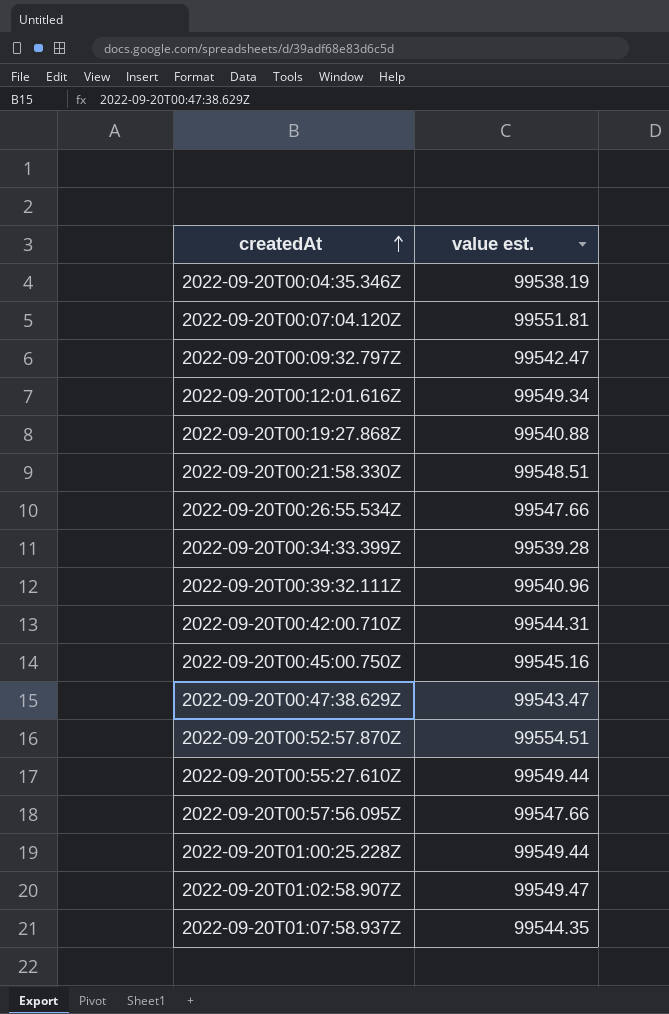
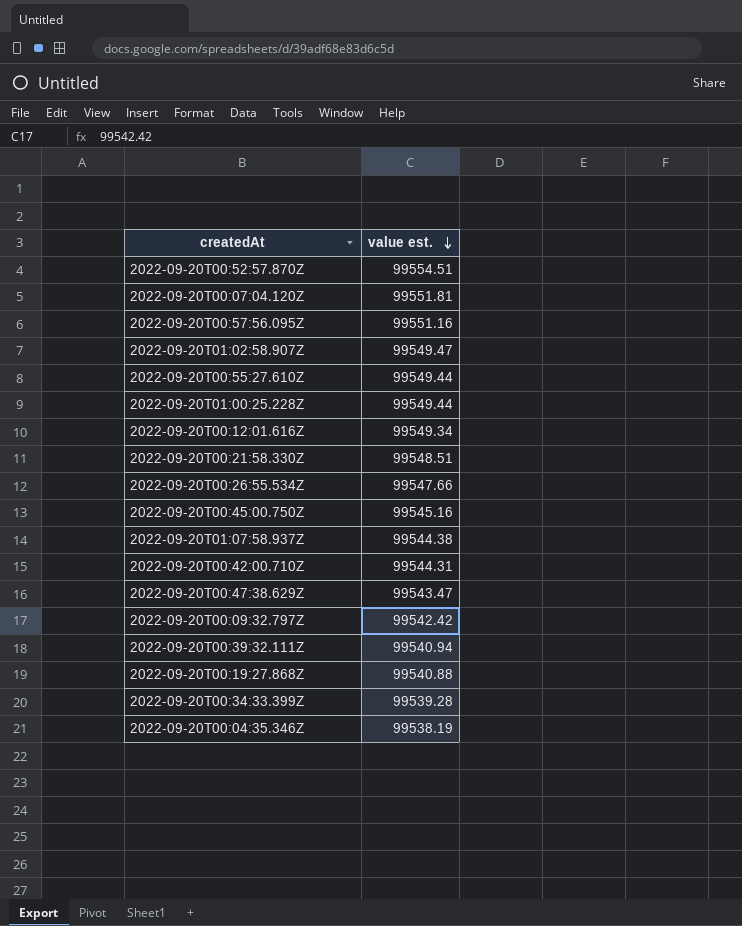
row order: createdAt ascending -> value est. descending
2022-09-20T00:57:56.095Z | value est.: 99547.66 -> 99551.16
2022-09-20T01:07:58.937Z | value est.: 99544.35 -> 99544.38
2022-09-20T00:09:32.797Z | value est.: 99542.47 -> 99542.42
2022-09-20T00:39:32.111Z | value est.: 99540.96 -> 99540.94

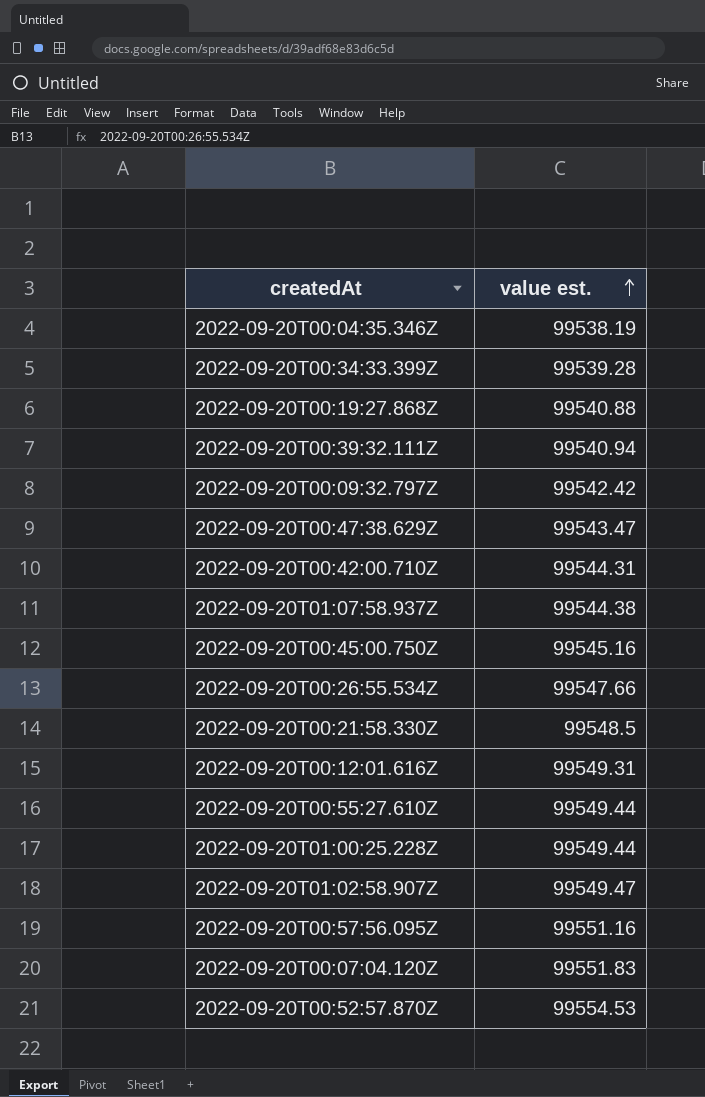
row order: value est. descending -> value est. ascending
2022-09-20T00:21:58.330Z | value est.: 99548.51 -> 99548.5
2022-09-20T00:12:01.616Z | value est.: 99549.34 -> 99549.31
2022-09-20T00:07:04.120Z | value est.: 99551.81 -> 99551.83
2022-09-20T00:52:57.870Z | value est.: 99554.51 -> 99554.53

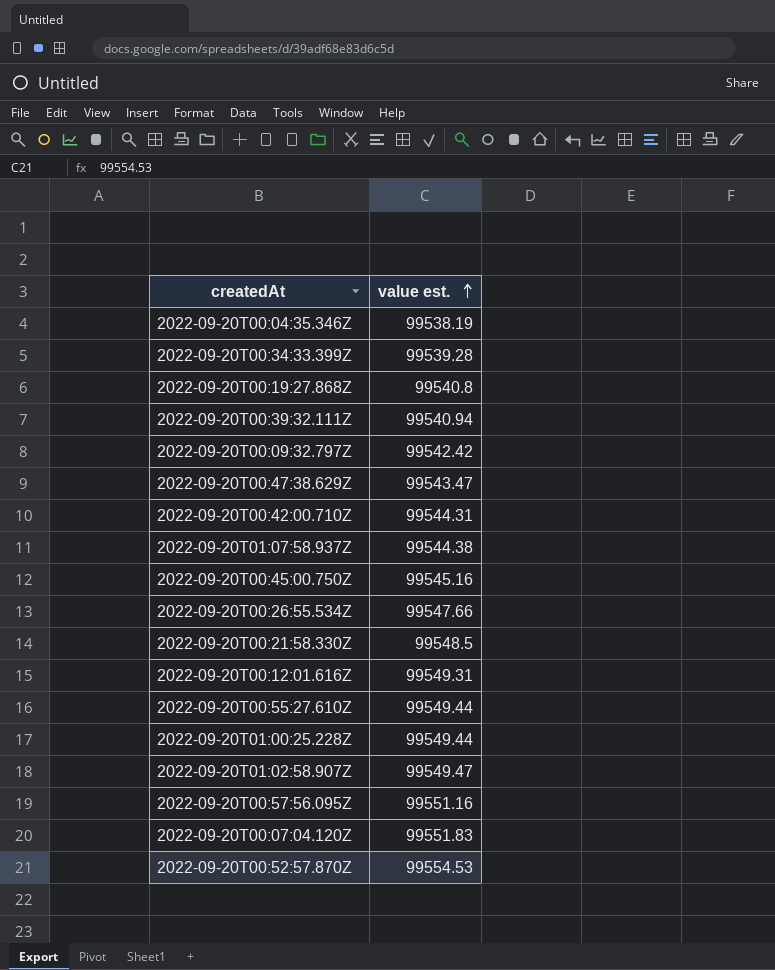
2022-09-20T00:19:27.868Z | value est.: 99540.88 -> 99540.8

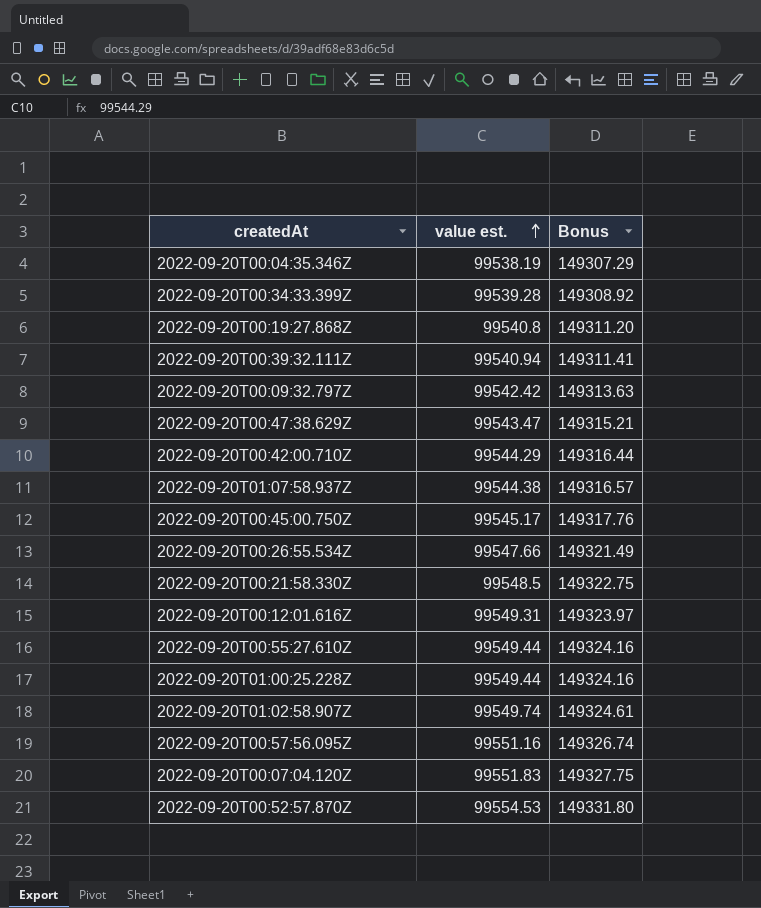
column Bonus | formula: none -> [value est.] * 1.5
2022-09-20T00:42:00.710Z | value est.: 99544.31 -> 99544.29
2022-09-20T00:45:00.750Z | value est.: 99545.16 -> 99545.17
2022-09-20T01:02:58.907Z | value est.: 99549.47 -> 99549.74

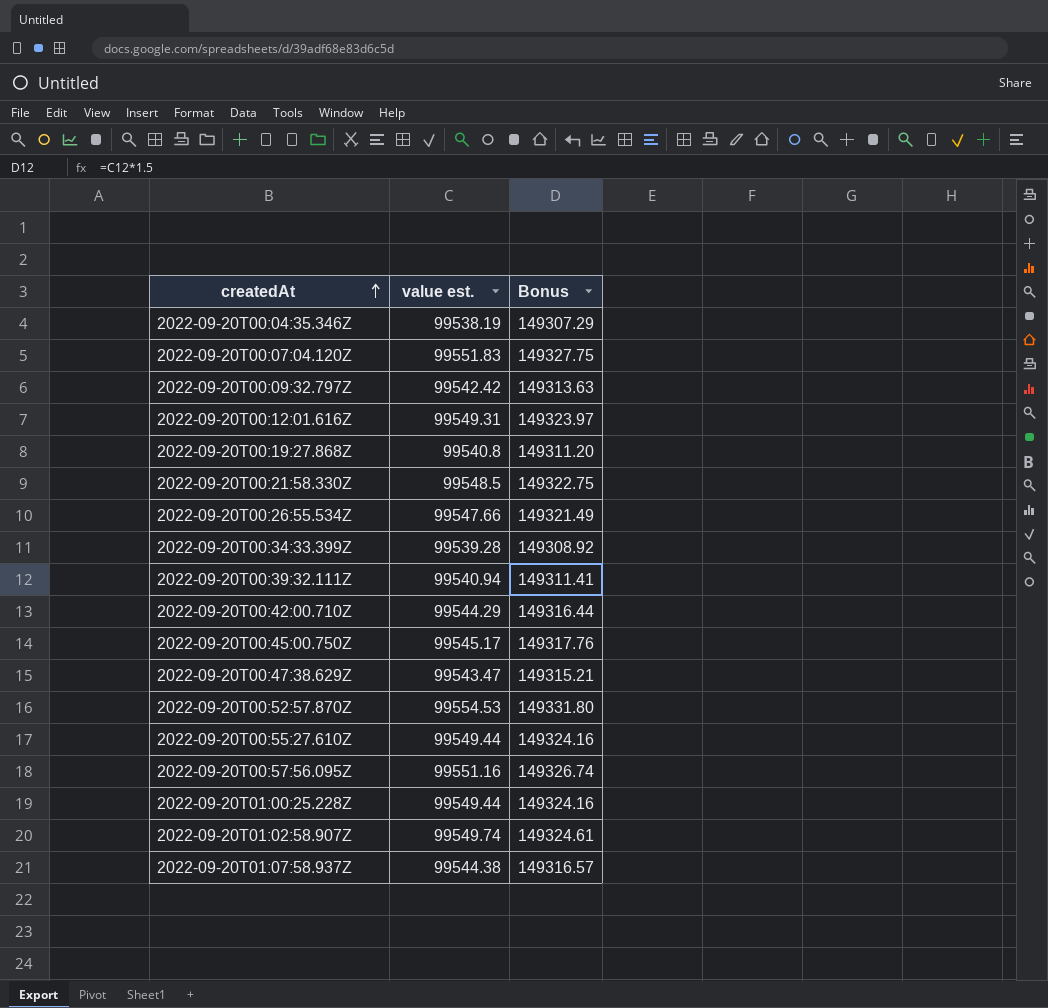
row order: value est. ascending -> createdAt ascending

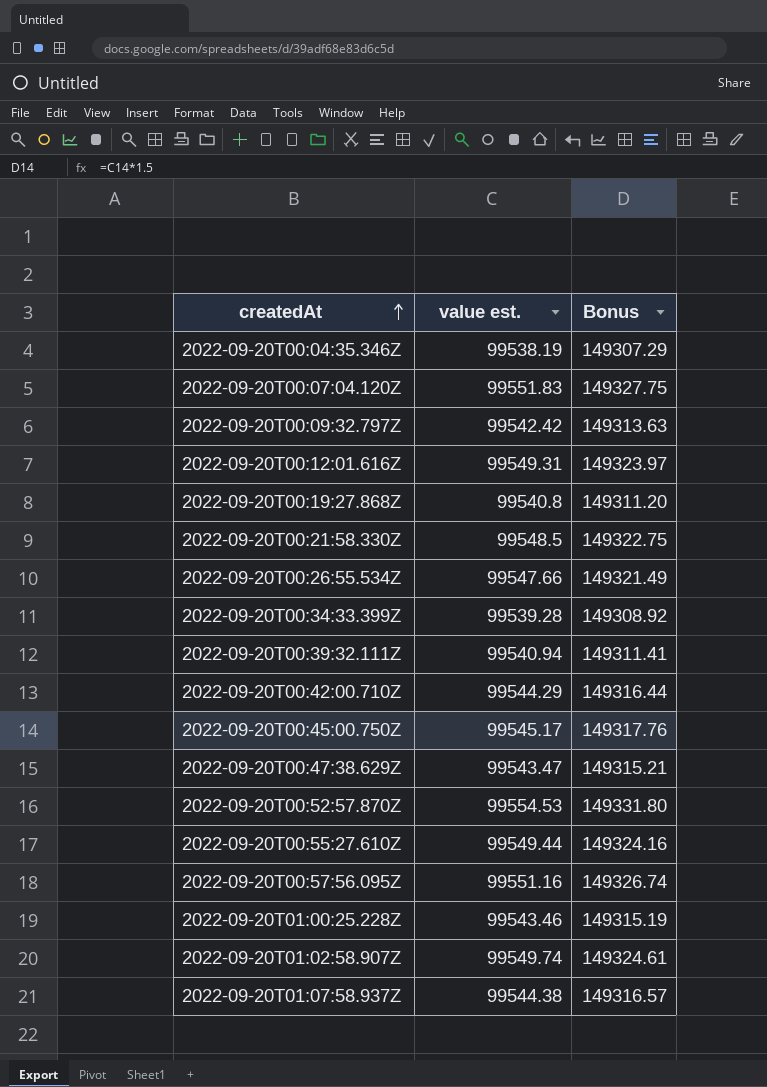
2022-09-20T01:00:25.228Z | value est.: 99549.44 -> 99543.46
2022-09-20T01:00:25.228Z | Bonus: 149324.16 -> 149315.19

